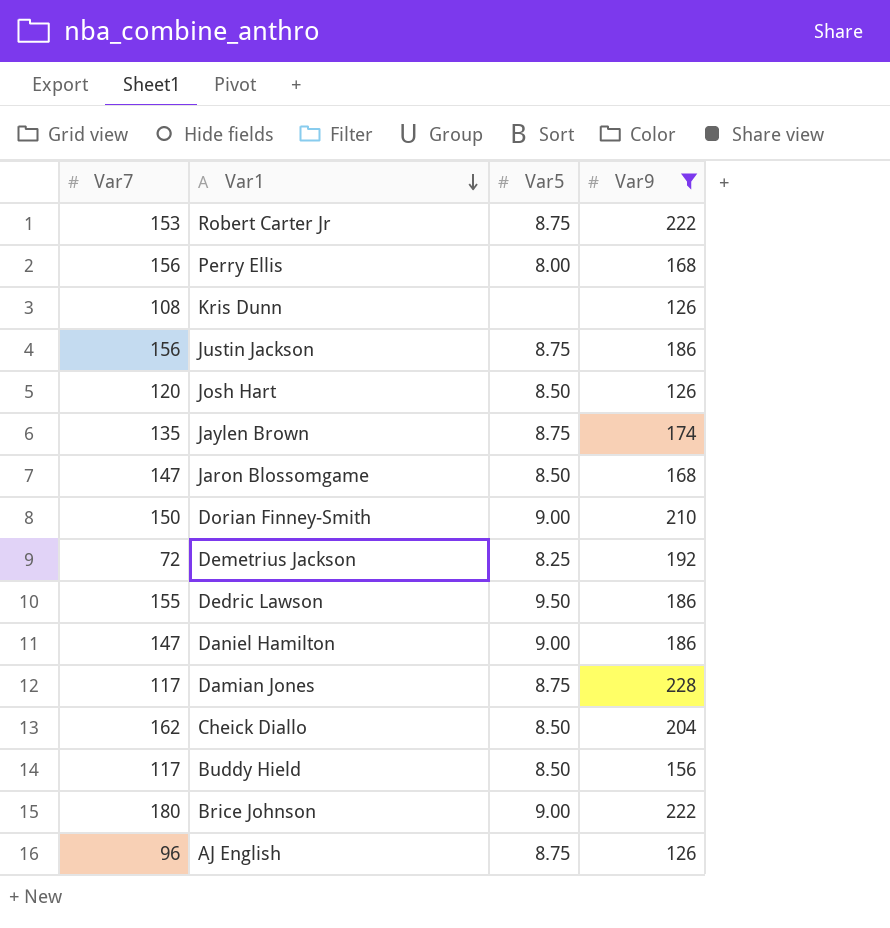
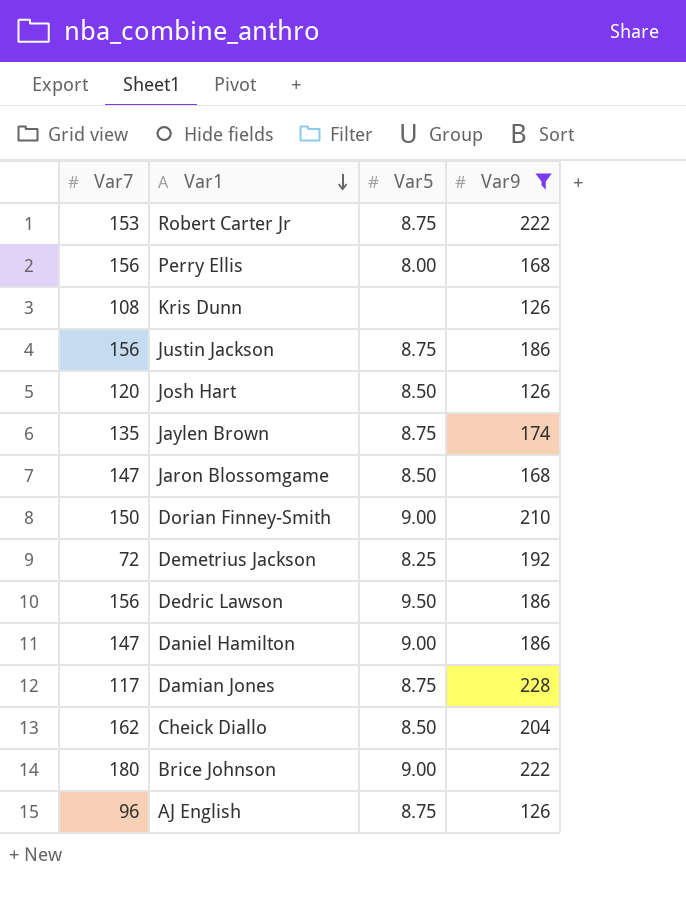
row Buddy Hield: 117 | 8.50 | 156 -> none
Dedric Lawson | Var7: 155 -> 156

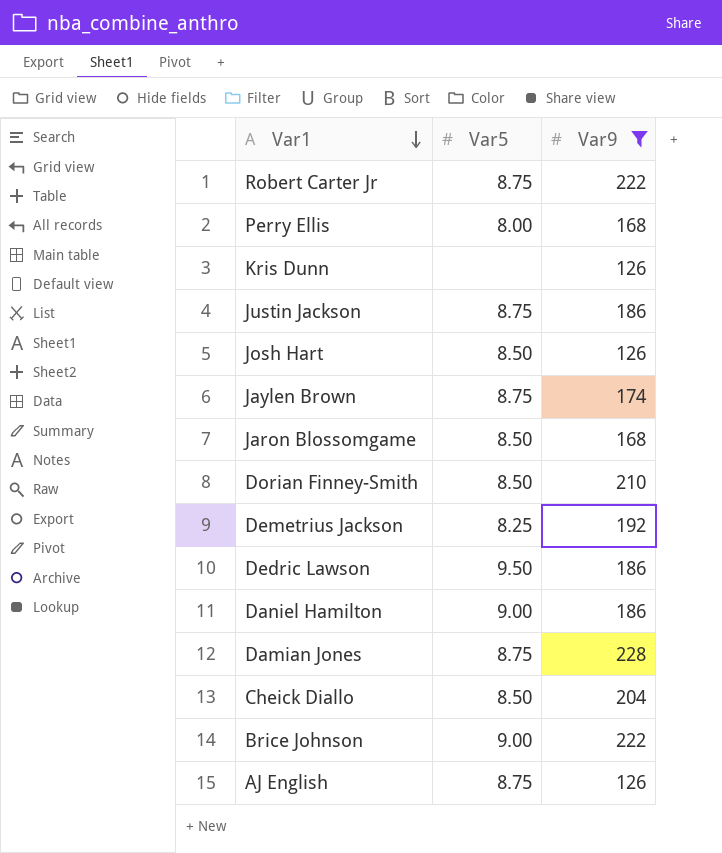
column Var7 | position: 1 -> none
Dorian Finney-Smith | Var5: 9.00 -> 8.50

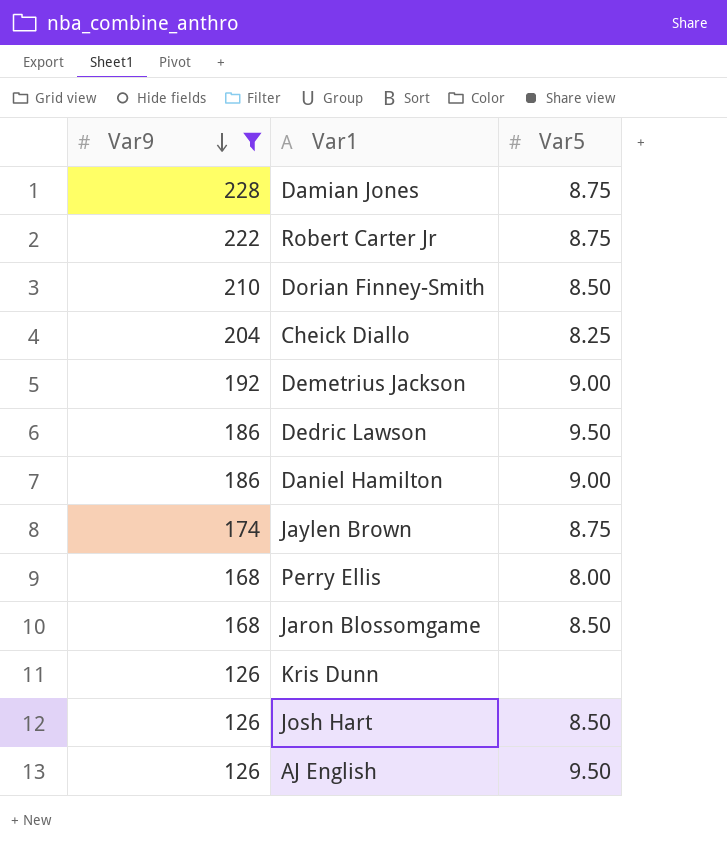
row order: Var1 descending -> Var9 descending
column Var9 | position: 3 -> 1
row Justin Jackson: 8.75 | 186 -> none
row Brice Johnson: 9.00 | 222 -> none
Cheick Diallo | Var5: 8.50 -> 8.25
Demetrius Jackson | Var5: 8.25 -> 9.00
AJ English | Var5: 8.75 -> 9.50

